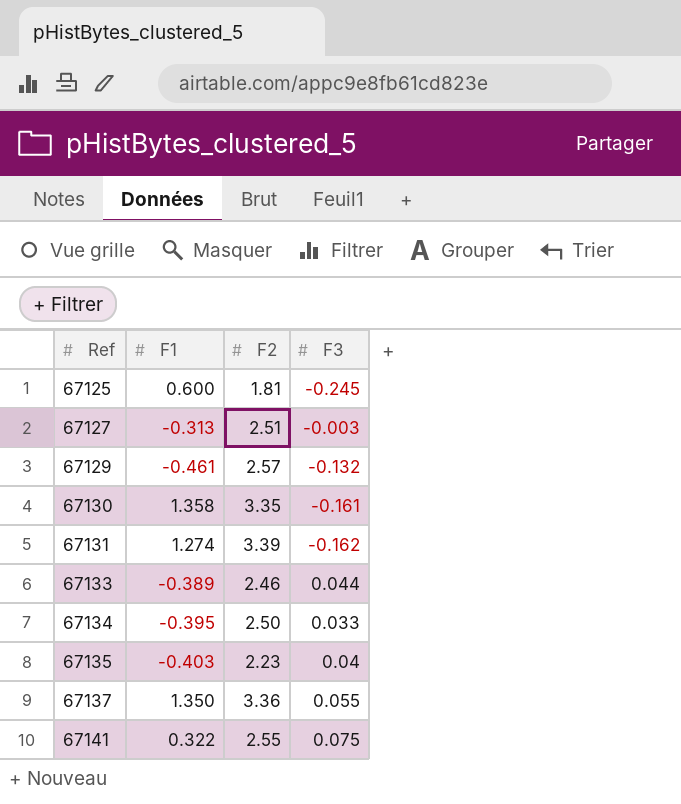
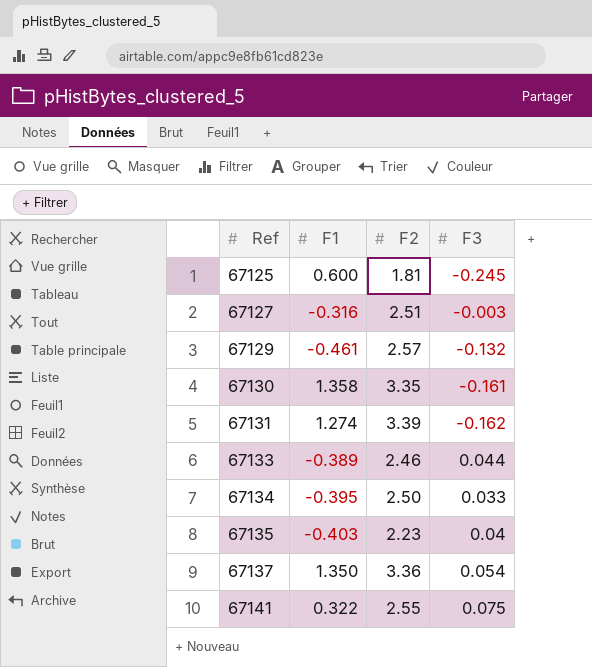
67127 | F1: -0.313 -> -0.316
67137 | F3: 0.055 -> 0.054

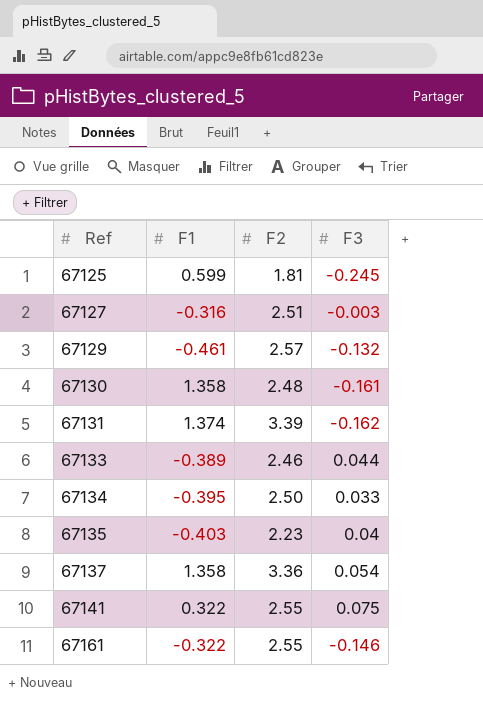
67125 | F1: 0.600 -> 0.599
67130 | F2: 3.35 -> 2.48
67131 | F1: 1.274 -> 1.374
67137 | F1: 1.350 -> 1.358
row 67161: none -> -0.322 | 2.55 | -0.146

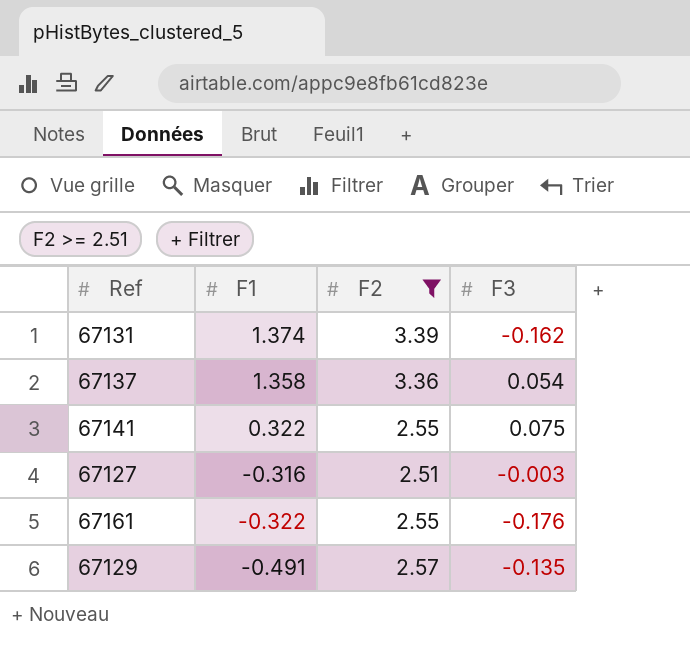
filter: none -> F2 >= 2.51
row order: Ref ascending -> F1 descending
67161 | F3: -0.146 -> -0.176
67129 | F1: -0.461 -> -0.491
67129 | F3: -0.132 -> -0.135

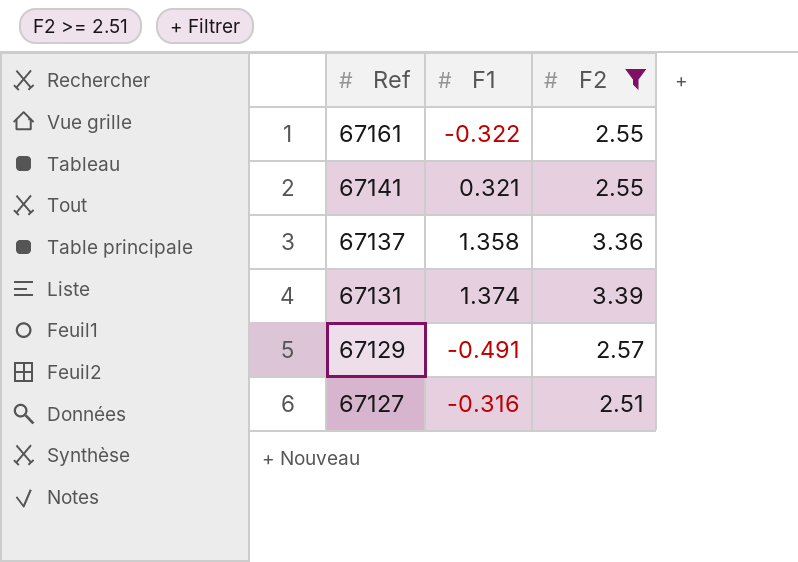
row order: F1 descending -> Ref descending
column F3 | position: 4 -> none
67141 | F1: 0.322 -> 0.321

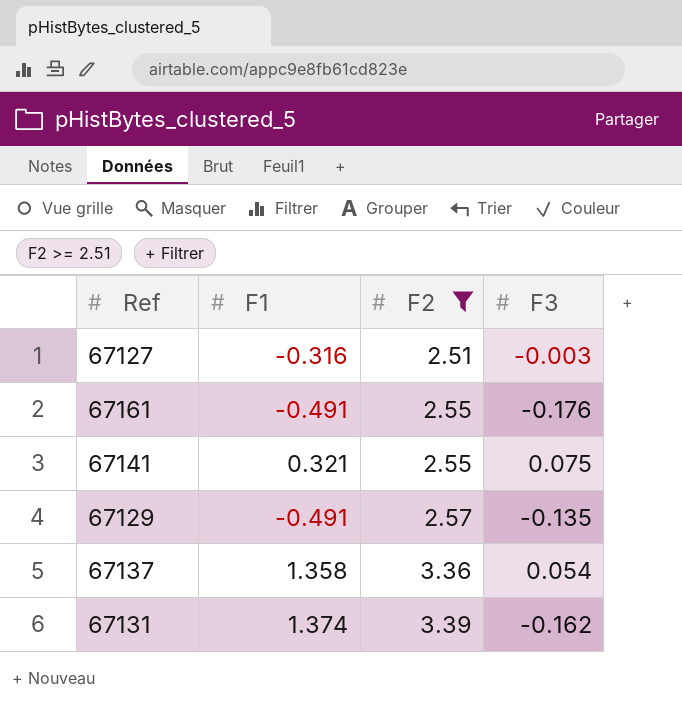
row order: Ref descending -> F2 ascending
column F3 | position: none -> 4
67161 | F1: -0.322 -> -0.491

